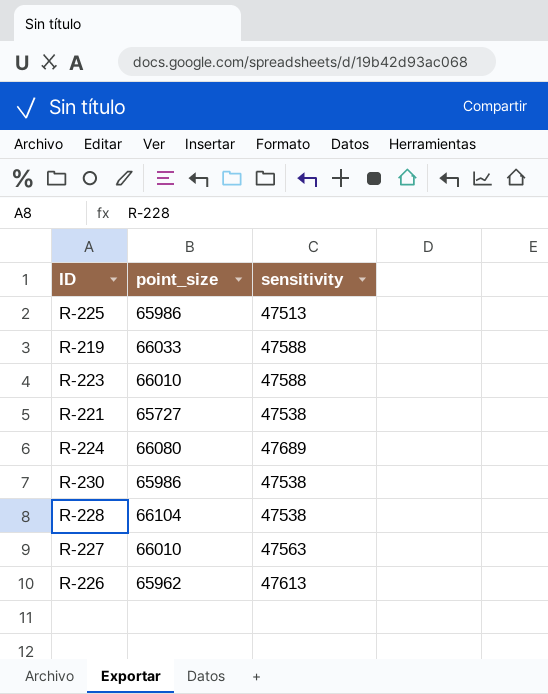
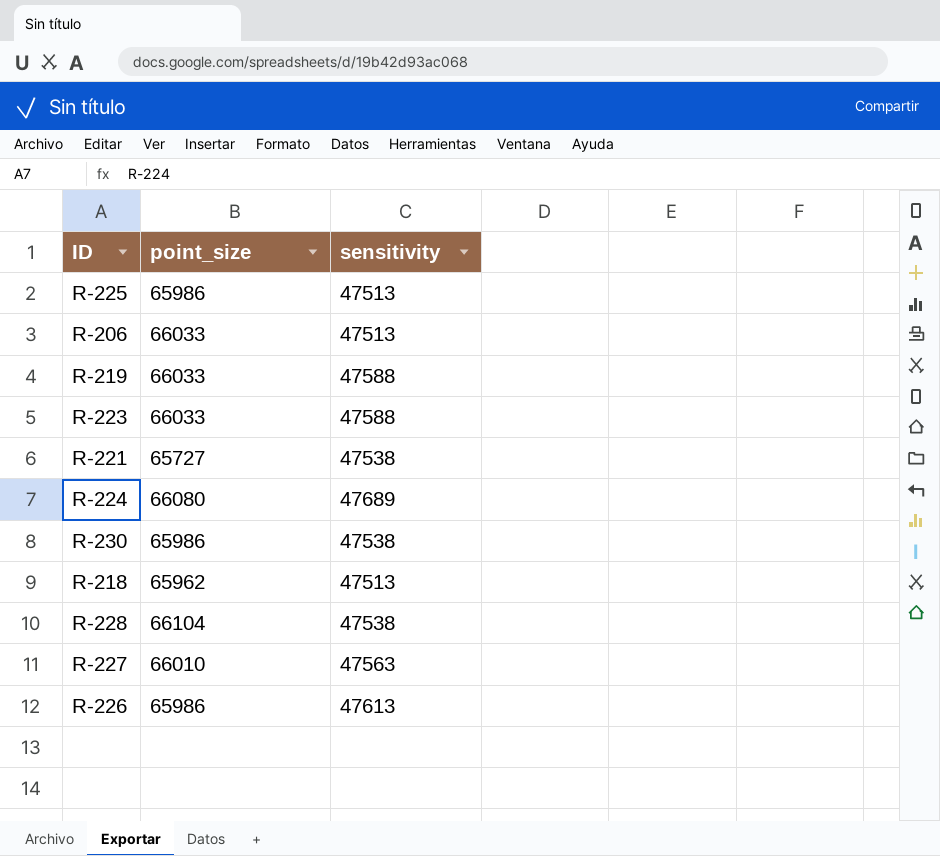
row R-206: none -> 66033 | 47513
R-223 | point_size: 66010 -> 66033
row R-218: none -> 65962 | 47513
R-226 | point_size: 65962 -> 65986

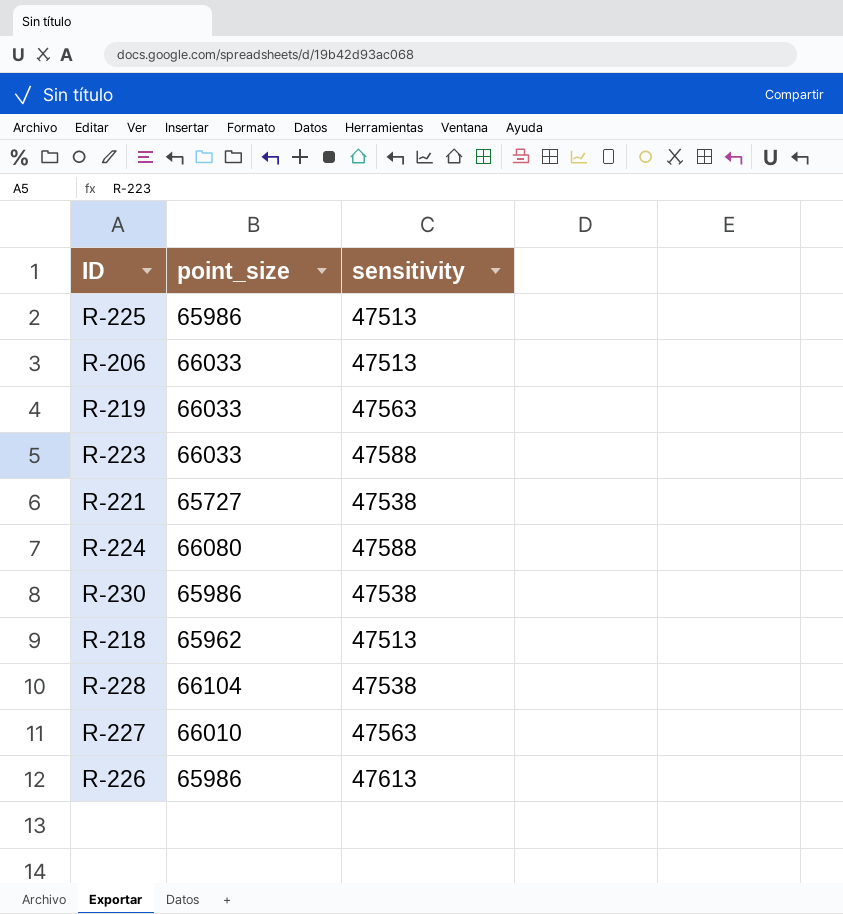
R-219 | sensitivity: 47588 -> 47563
R-224 | sensitivity: 47689 -> 47588

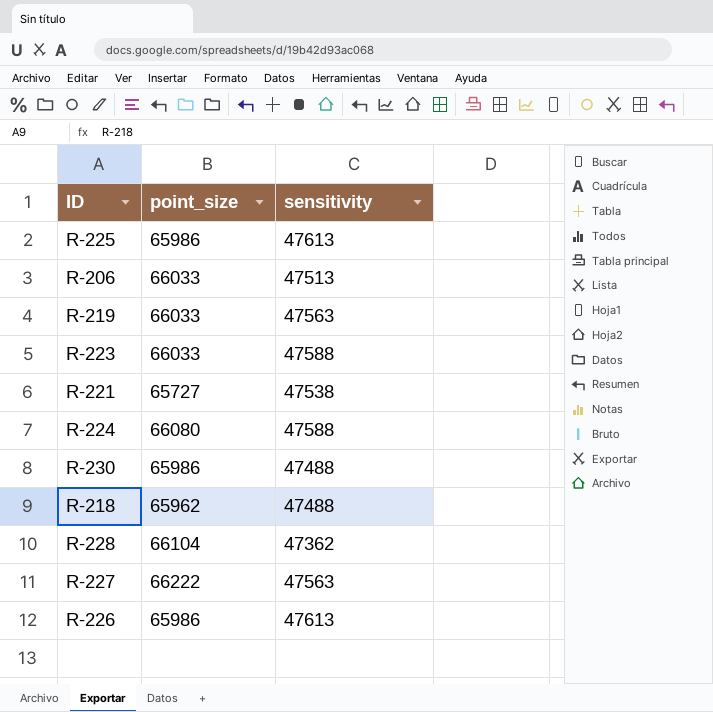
R-225 | sensitivity: 47513 -> 47613
R-230 | sensitivity: 47538 -> 47488
R-218 | sensitivity: 47513 -> 47488
R-228 | sensitivity: 47538 -> 47362
R-227 | point_size: 66010 -> 66222

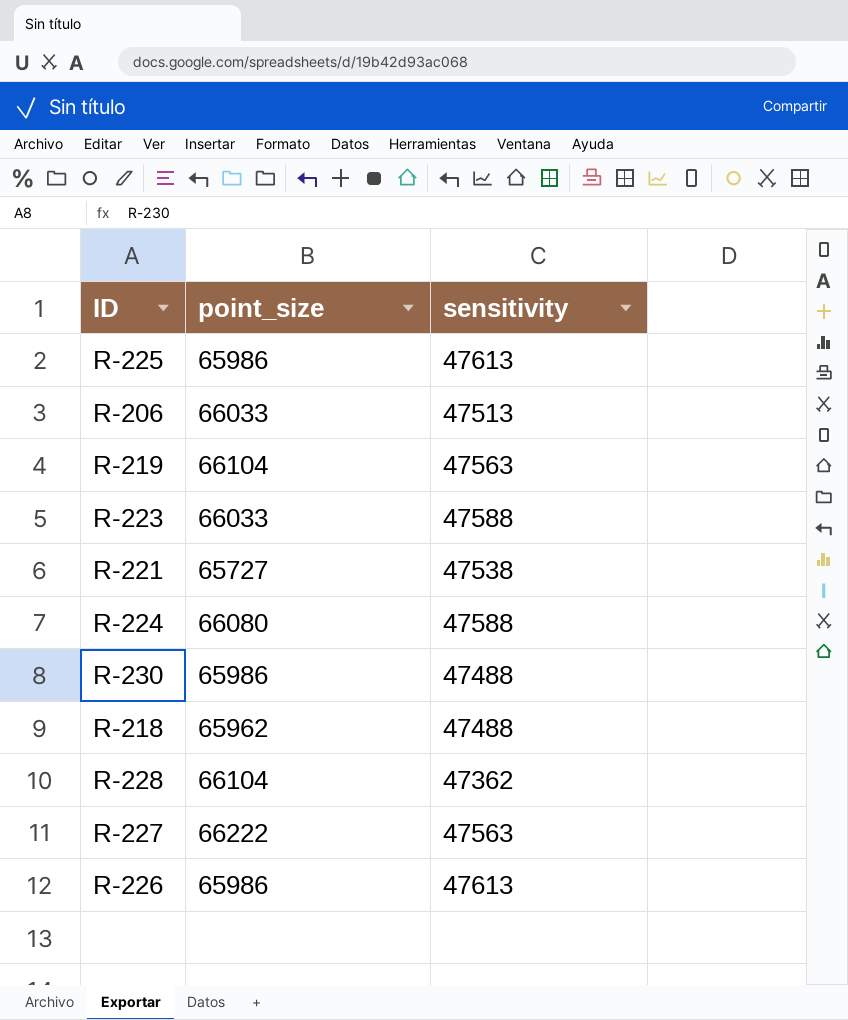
R-219 | point_size: 66033 -> 66104

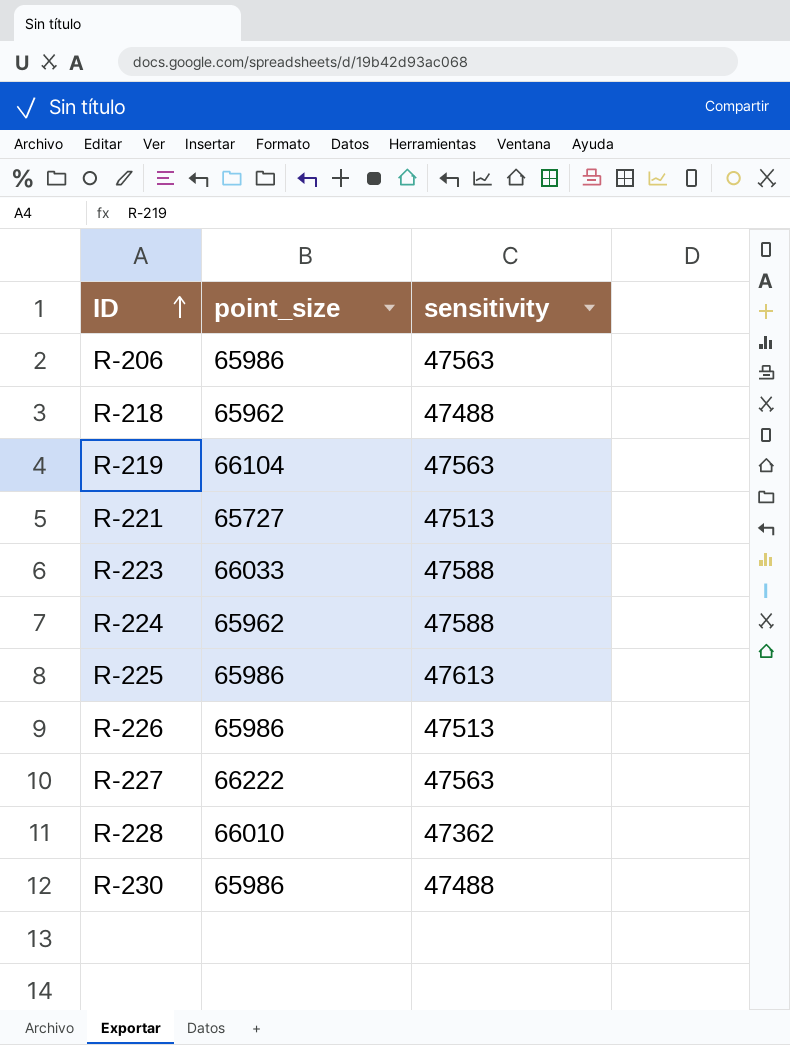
row order: none -> ID ascending
R-206 | point_size: 66033 -> 65986
R-206 | sensitivity: 47513 -> 47563
R-221 | sensitivity: 47538 -> 47513
R-224 | point_size: 66080 -> 65962
R-226 | sensitivity: 47613 -> 47513
R-228 | point_size: 66104 -> 66010

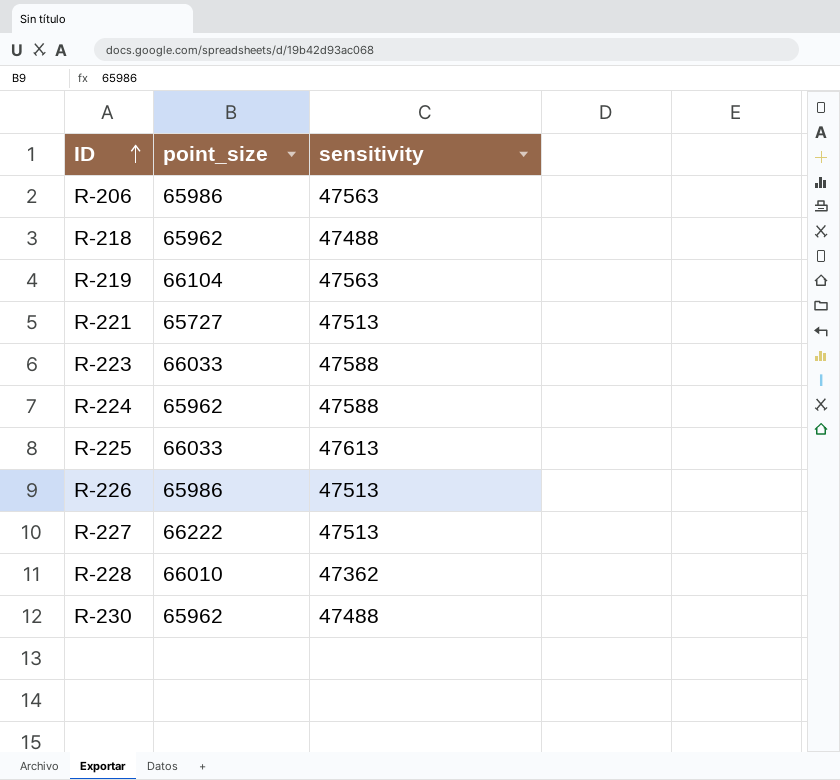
R-225 | point_size: 65986 -> 66033
R-227 | sensitivity: 47563 -> 47513
R-230 | point_size: 65986 -> 65962

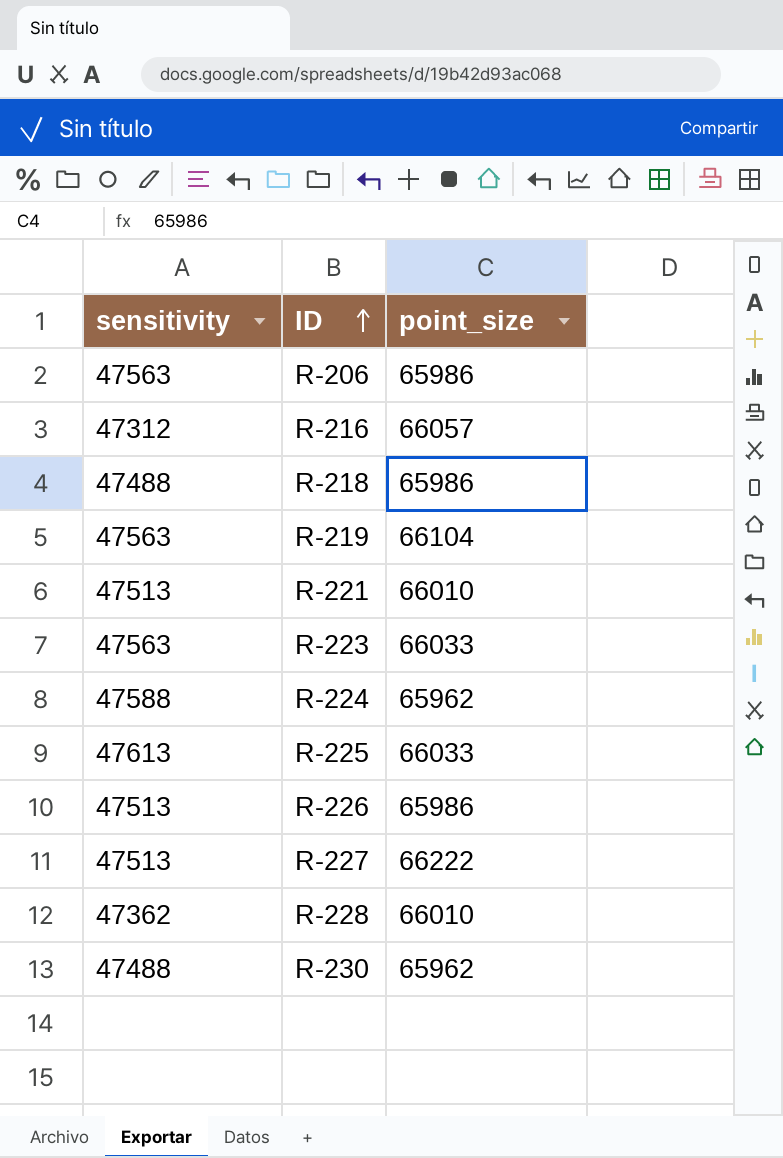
column sensitivity | position: 3 -> 1
row R-216: none -> 47312 | 66057
R-218 | point_size: 65962 -> 65986
R-221 | point_size: 65727 -> 66010
R-223 | sensitivity: 47588 -> 47563

